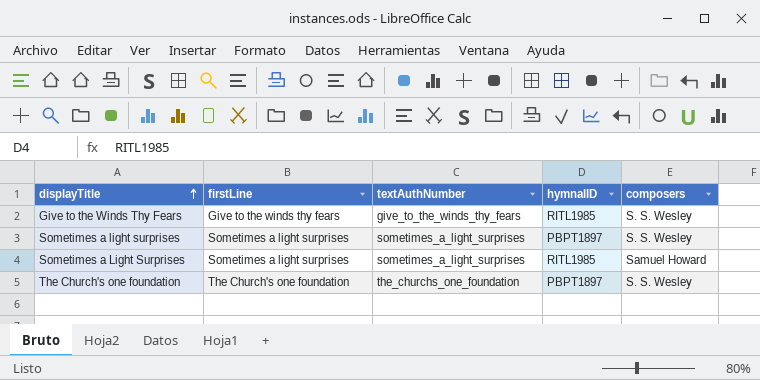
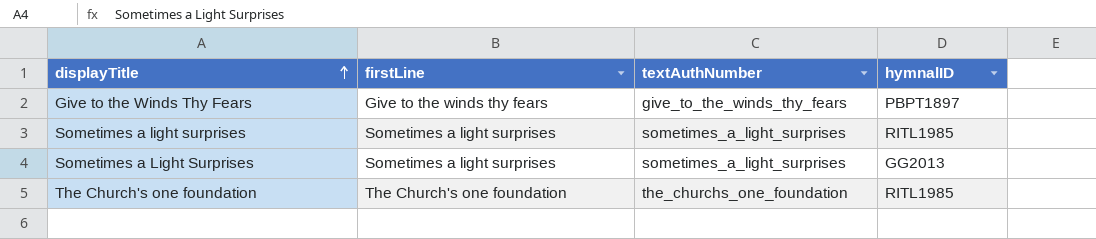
column composers | position: 5 -> none
Give to the Winds Thy Fears | hymnalID: RITL1985 -> PBPT1897
Sometimes a light surprises | hymnalID: PBPT1897 -> RITL1985
Sometimes a Light Surprises | hymnalID: RITL1985 -> GG2013
The Church's one foundation | hymnalID: PBPT1897 -> RITL1985

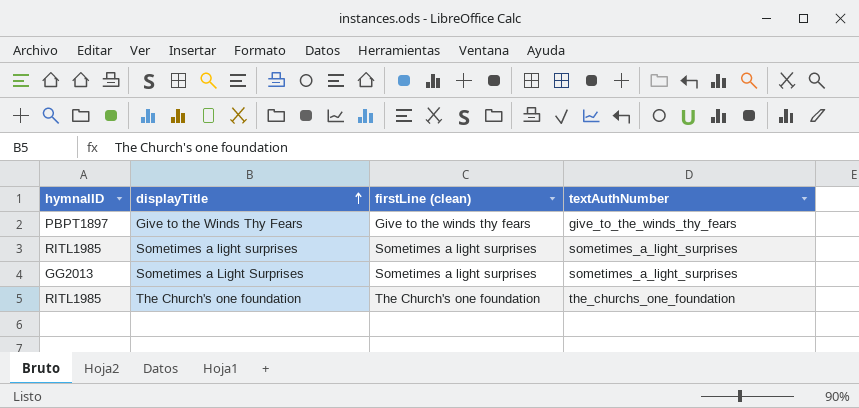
column hymnalID | position: 4 -> 1
column name: firstLine -> firstLine (clean)

